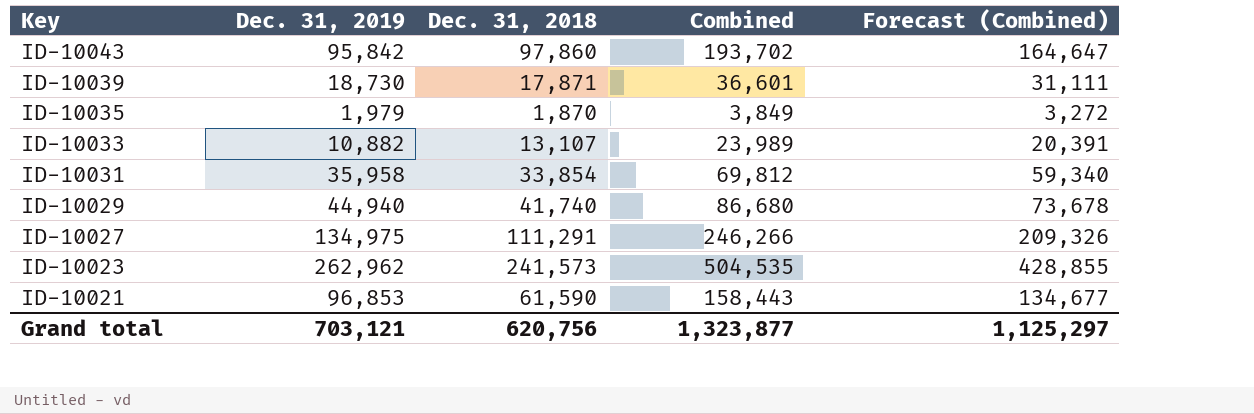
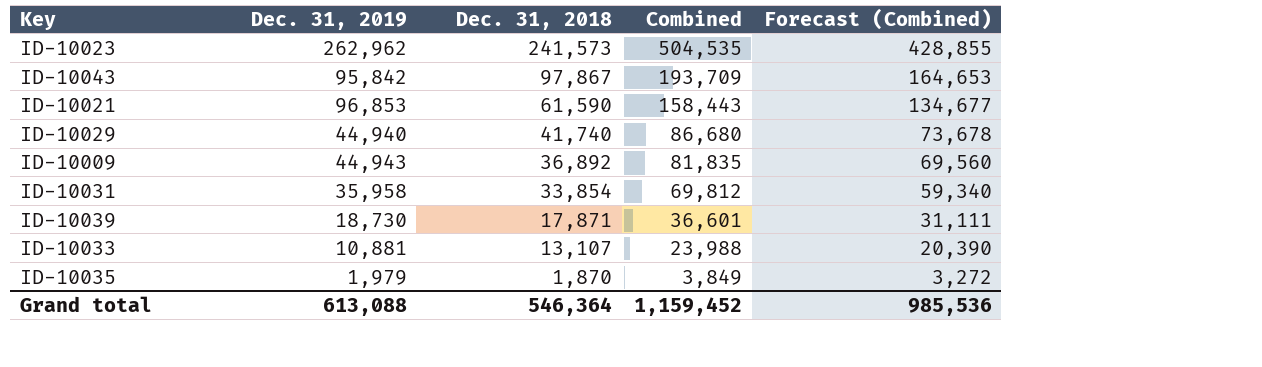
row order: Key descending -> Dec. 31, 2018 descending
row ID-10027: 134,975 | 111,291 | 246,266 | 209,326 -> none
ID-10043 | Dec. 31, 2018: 97,860 -> 97,867
ID-10043 | Combined: 193,702 -> 193,709
ID-10043 | Forecast (Combined): 164,647 -> 164,653
row ID-10009: none -> 44,943 | 36,892 | 81,835 | 69,560
ID-10033 | Dec. 31, 2019: 10,882 -> 10,881
ID-10033 | Combined: 23,989 -> 23,988
ID-10033 | Forecast (Combined): 20,391 -> 20,390
Grand total | Dec. 31, 2019: 703,121 -> 613,088
Grand total | Dec. 31, 2018: 620,756 -> 546,364
Grand total | Combined: 1,323,877 -> 1,159,452
Grand total | Forecast (Combined): 1,125,297 -> 985,536

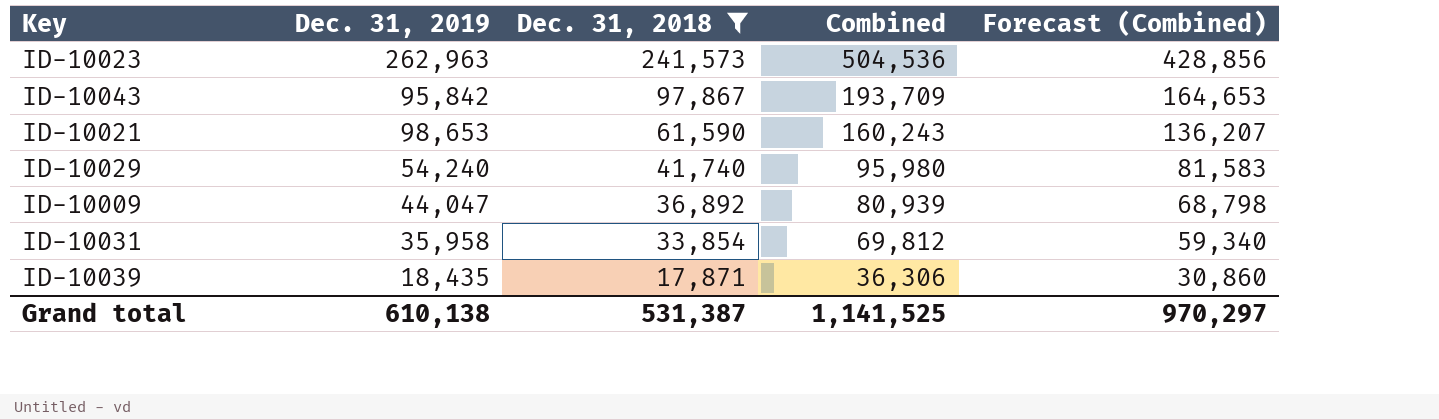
filter: none -> Dec. 31, 2018 >= 17,871
ID-10023 | Dec. 31, 2019: 262,962 -> 262,963
ID-10023 | Combined: 504,535 -> 504,536
ID-10023 | Forecast (Combined): 428,855 -> 428,856
ID-10021 | Dec. 31, 2019: 96,853 -> 98,653
ID-10021 | Combined: 158,443 -> 160,243
ID-10021 | Forecast (Combined): 134,677 -> 136,207
ID-10029 | Dec. 31, 2019: 44,940 -> 54,240
ID-10029 | Combined: 86,680 -> 95,980
ID-10029 | Forecast (Combined): 73,678 -> 81,583
ID-10009 | Dec. 31, 2019: 44,943 -> 44,047
ID-10009 | Combined: 81,835 -> 80,939
ID-10009 | Forecast (Combined): 69,560 -> 68,798
ID-10039 | Dec. 31, 2019: 18,730 -> 18,435
ID-10039 | Combined: 36,601 -> 36,306
ID-10039 | Forecast (Combined): 31,111 -> 30,860
Grand total | Dec. 31, 2019: 613,088 -> 610,138
Grand total | Dec. 31, 2018: 546,364 -> 531,387
Grand total | Combined: 1,159,452 -> 1,141,525
Grand total | Forecast (Combined): 985,536 -> 970,297

